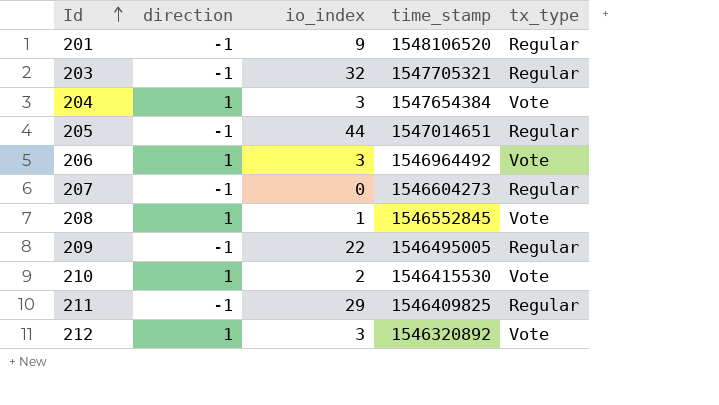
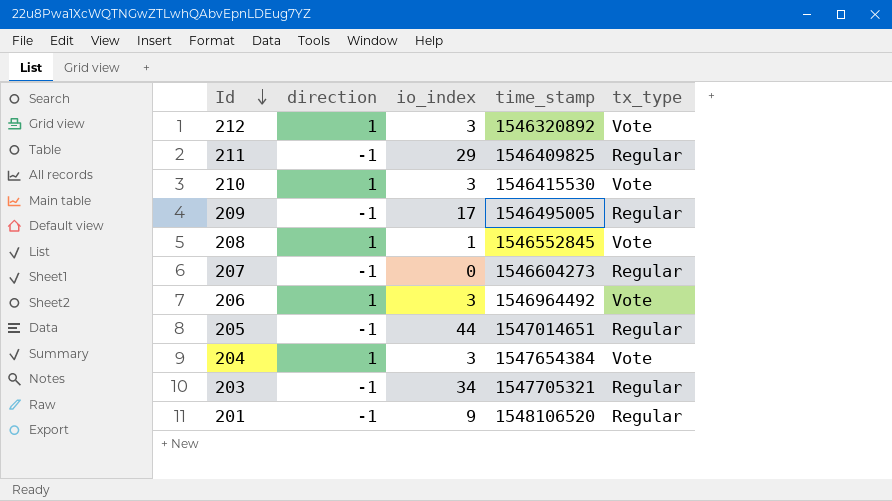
row order: Id ascending -> Id descending
210 | io_index: 2 -> 3
209 | io_index: 22 -> 17
203 | io_index: 32 -> 34

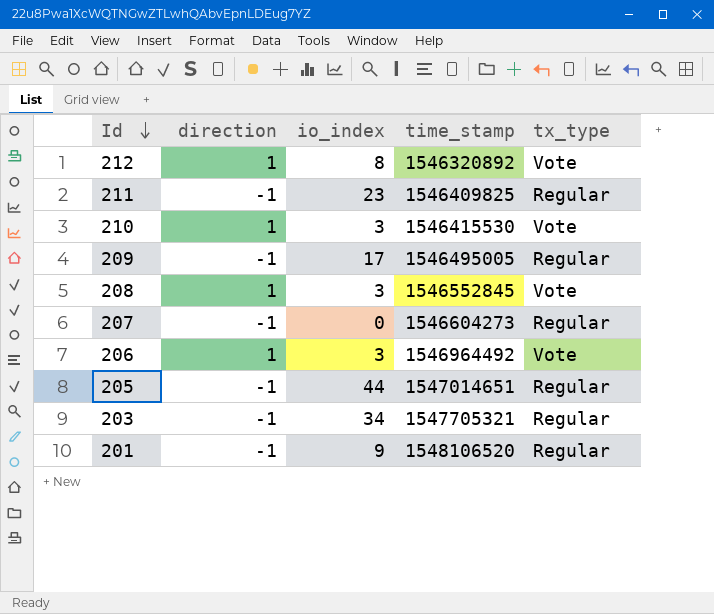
row 204: 1 | 3 | 1547654384 | Vote -> none
212 | io_index: 3 -> 8
211 | io_index: 29 -> 23
208 | io_index: 1 -> 3

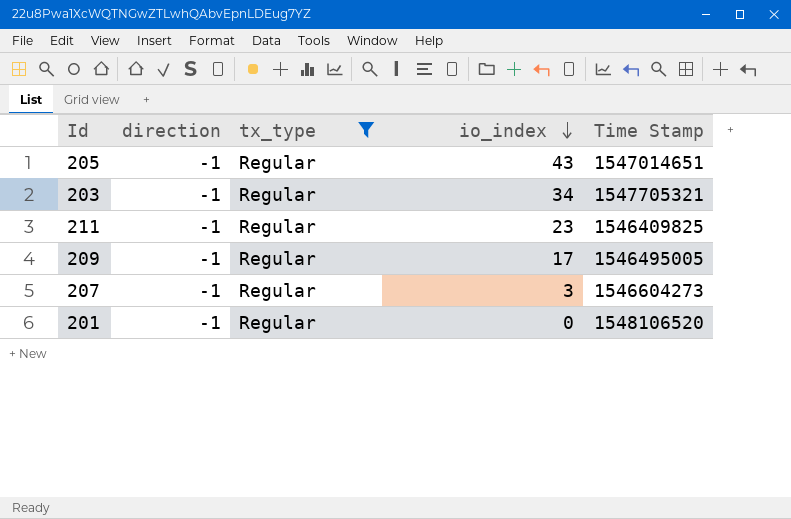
filter: none -> tx_type = Regular
row order: Id descending -> io_index descending
column tx_type | position: 5 -> 3
column name: time_stamp -> Time Stamp
205 | io_index: 44 -> 43
207 | io_index: 0 -> 3
201 | io_index: 9 -> 0

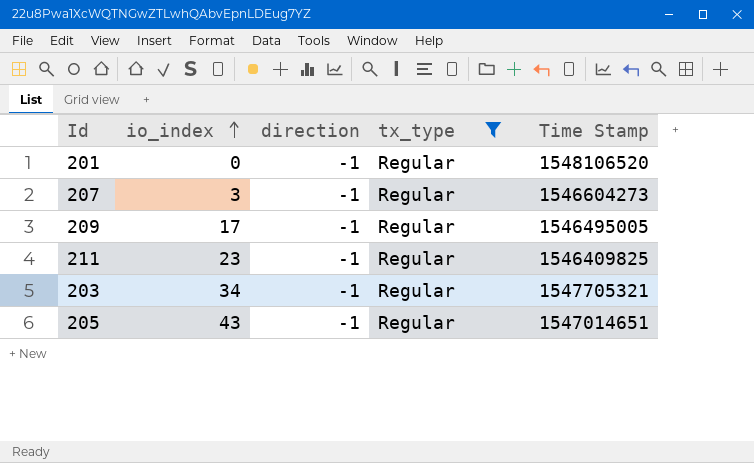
row order: io_index descending -> io_index ascending
column io_index | position: 4 -> 2

